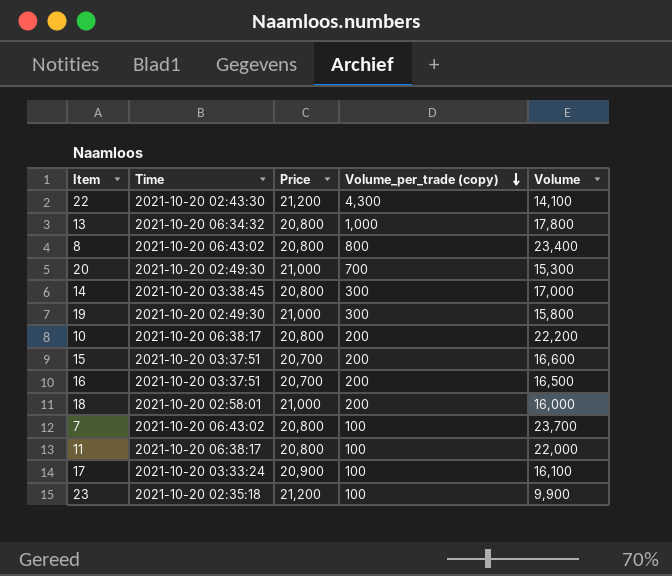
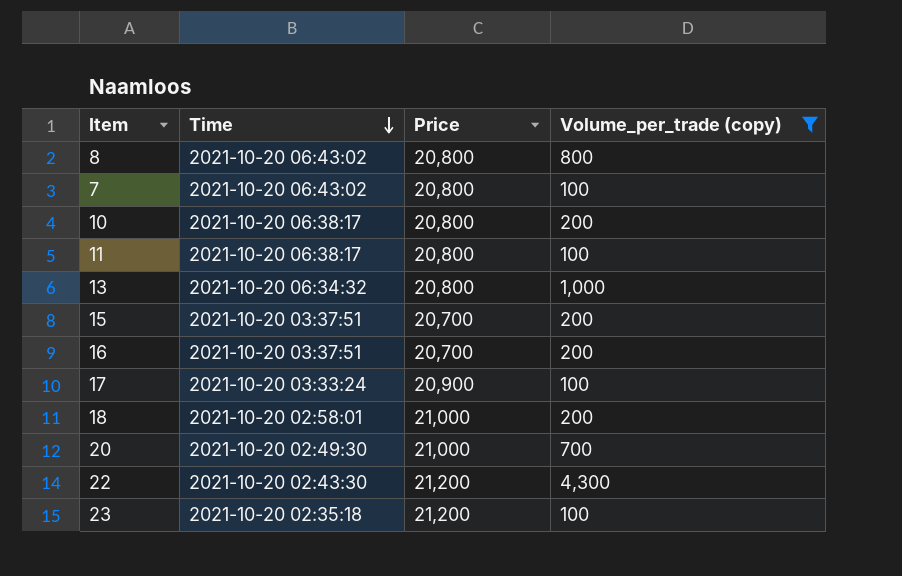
filter: none -> Volume_per_trade (copy) != 300
row order: Volume_per_trade (copy) descending -> Time descending
column Volume | position: 5 -> none

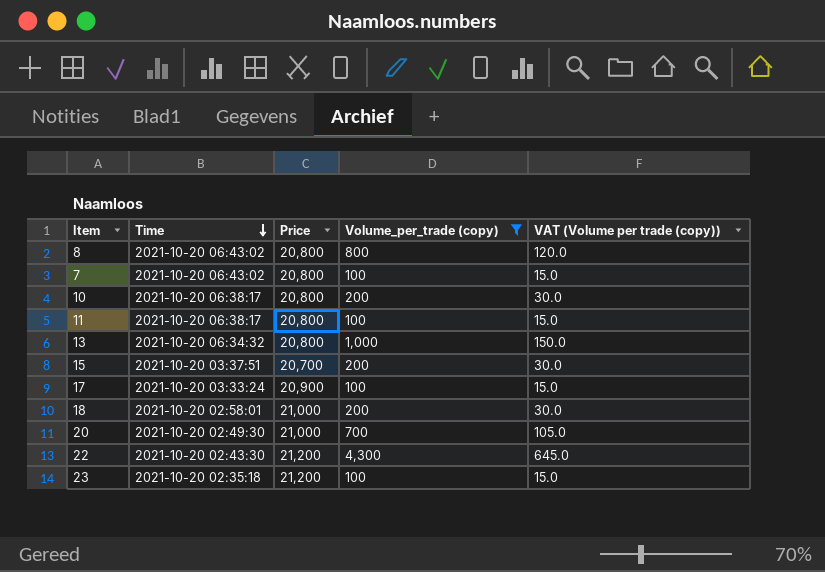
column VAT (Volume per trade (copy)) | formula: none -> [Volume_per_trade (copy)] * 0.15
row 16: 2021-10-20 03:37:51 | 20,700 | 200 -> none

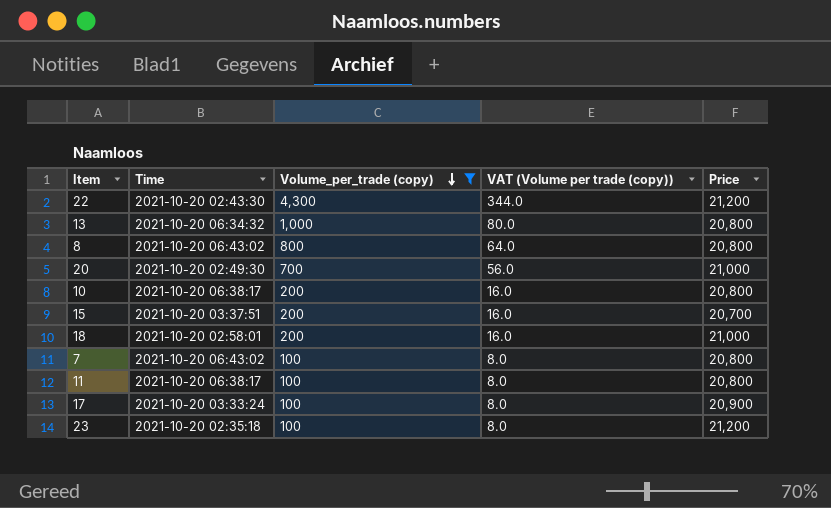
row order: Time descending -> Volume_per_trade (copy) descending
column VAT (Volume per trade (copy)) | formula: [Volume_per_trade (copy)] * 0.15 -> [Volume_per_trade (copy)] * 0.08
column Price | position: 3 -> 5

